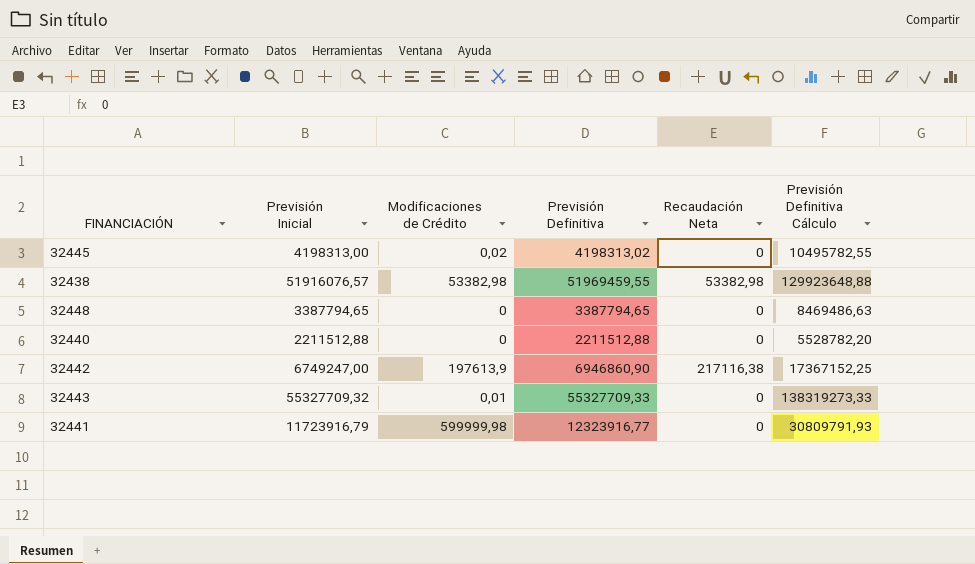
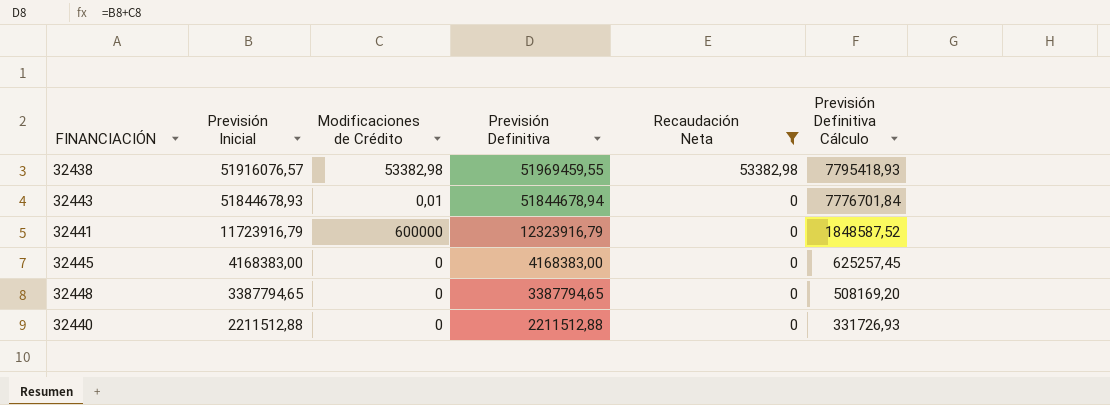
filter: none -> Recaudación Neta != 217116,38
row order: none -> Previsión Inicial descending
column Previsión Definitiva Cálculo | formula: [Previsión Definitiva] * 2,5 -> [Previsión Definitiva] * 0,15
32443 | Previsión Inicial: 55327709,32 -> 51844678,93
32443 | Previsión Definitiva: 55327709,33 -> 51844678,94
32441 | Modificaciones de Crédito: 599999,98 -> 600000
32441 | Previsión Definitiva: 12323916,77 -> 12323916,79
32445 | Previsión Inicial: 4198313,00 -> 4168383,00
32445 | Modificaciones de Crédito: 0,02 -> 0
32445 | Previsión Definitiva: 4198313,02 -> 4168383,00

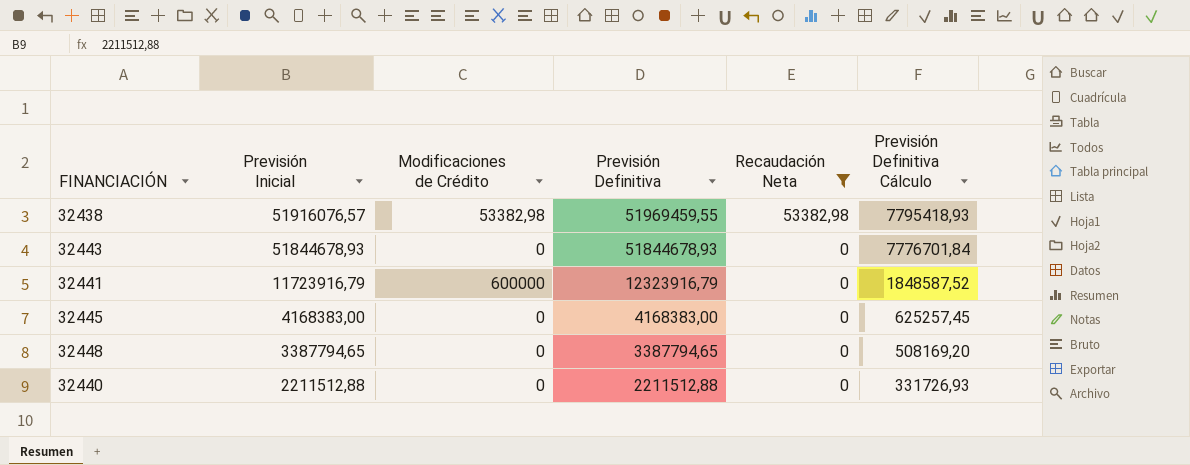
32443 | Modificaciones de Crédito: 0,01 -> 0
32443 | Previsión Definitiva: 51844678,94 -> 51844678,93

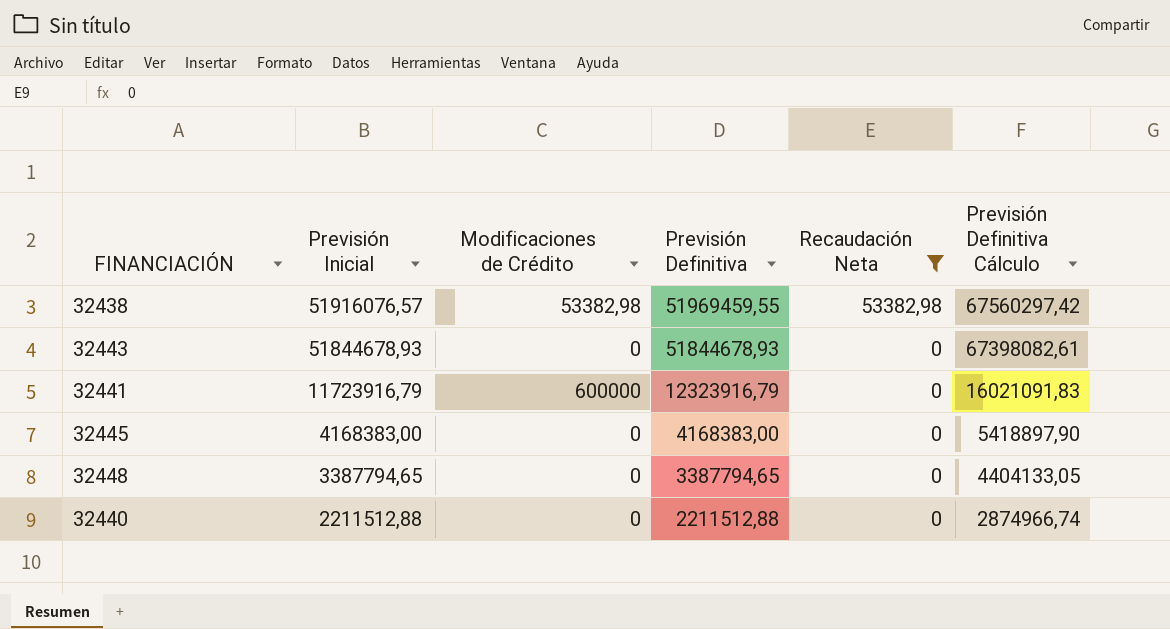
column Previsión Definitiva Cálculo | formula: [Previsión Definitiva] * 0,15 -> [Previsión Definitiva] * 1,3

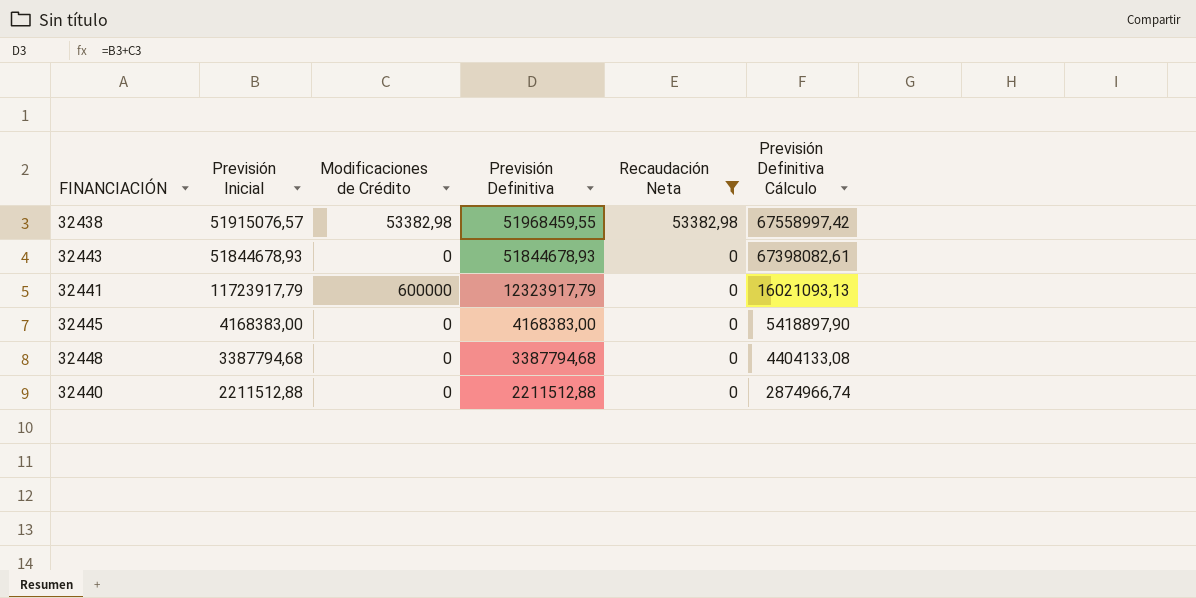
32438 | Previsión Inicial: 51916076,57 -> 51915076,57
32438 | Previsión Definitiva: 51969459,55 -> 51968459,55
32438 | Previsión Definitiva Cálculo: 67560297,42 -> 67558997,42
32441 | Previsión Inicial: 11723916,79 -> 11723917,79
32441 | Previsión Definitiva: 12323916,79 -> 12323917,79
32441 | Previsión Definitiva Cálculo: 16021091,83 -> 16021093,13
32448 | Previsión Inicial: 3387794,65 -> 3387794,68
32448 | Previsión Definitiva: 3387794,65 -> 3387794,68
32448 | Previsión Definitiva Cálculo: 4404133,05 -> 4404133,08

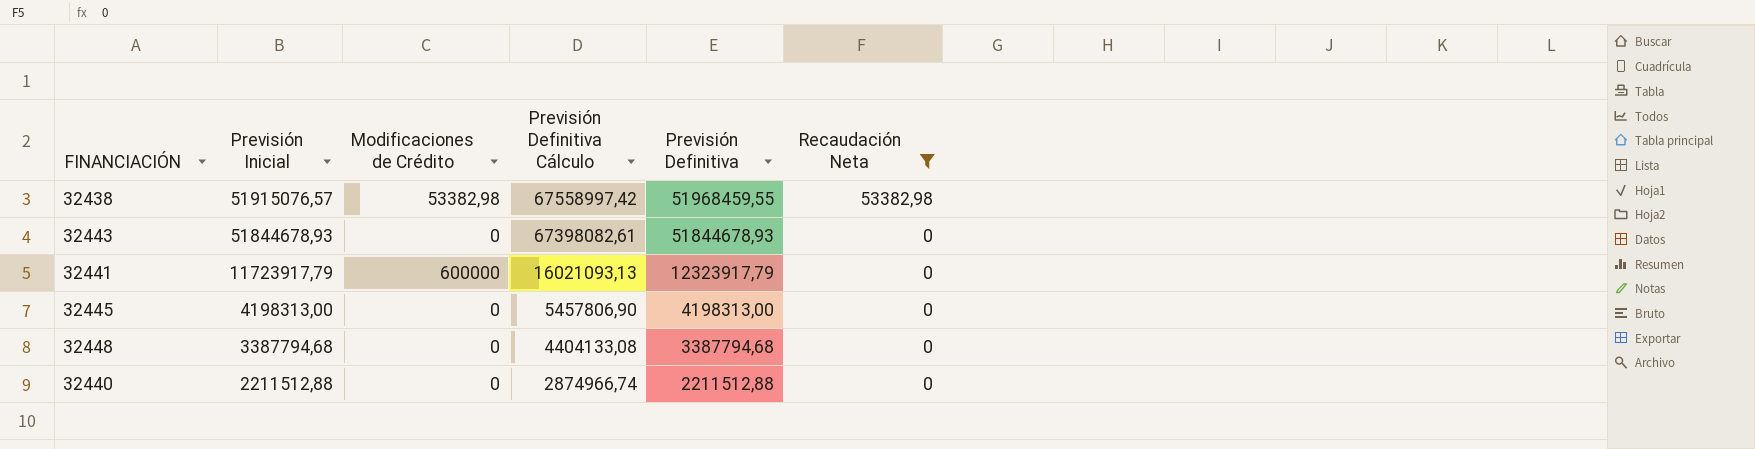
column Previsión Definitiva Cálculo | position: 6 -> 4
32445 | Previsión Inicial: 4168383,00 -> 4198313,00
32445 | Previsión Definitiva Cálculo: 5418897,90 -> 5457806,90
32445 | Previsión Definitiva: 4168383,00 -> 4198313,00

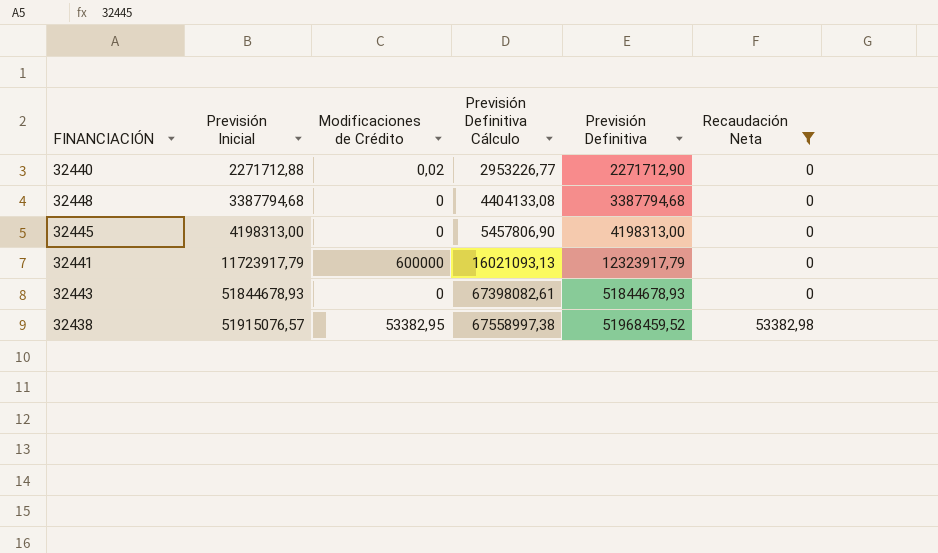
row order: Previsión Inicial descending -> Previsión Inicial ascending
32440 | Previsión Inicial: 2211512,88 -> 2271712,88
32440 | Modificaciones de Crédito: 0 -> 0,02
32440 | Previsión Definitiva Cálculo: 2874966,74 -> 2953226,77
32440 | Previsión Definitiva: 2211512,88 -> 2271712,90
32438 | Modificaciones de Crédito: 53382,98 -> 53382,95
32438 | Previsión Definitiva Cálculo: 67558997,42 -> 67558997,38
32438 | Previsión Definitiva: 51968459,55 -> 51968459,52

